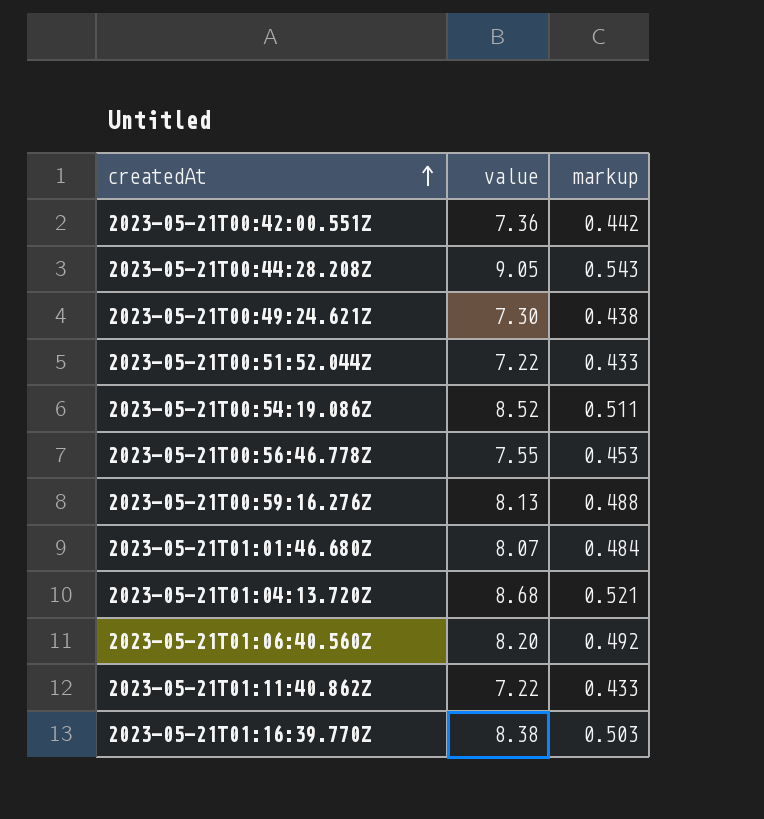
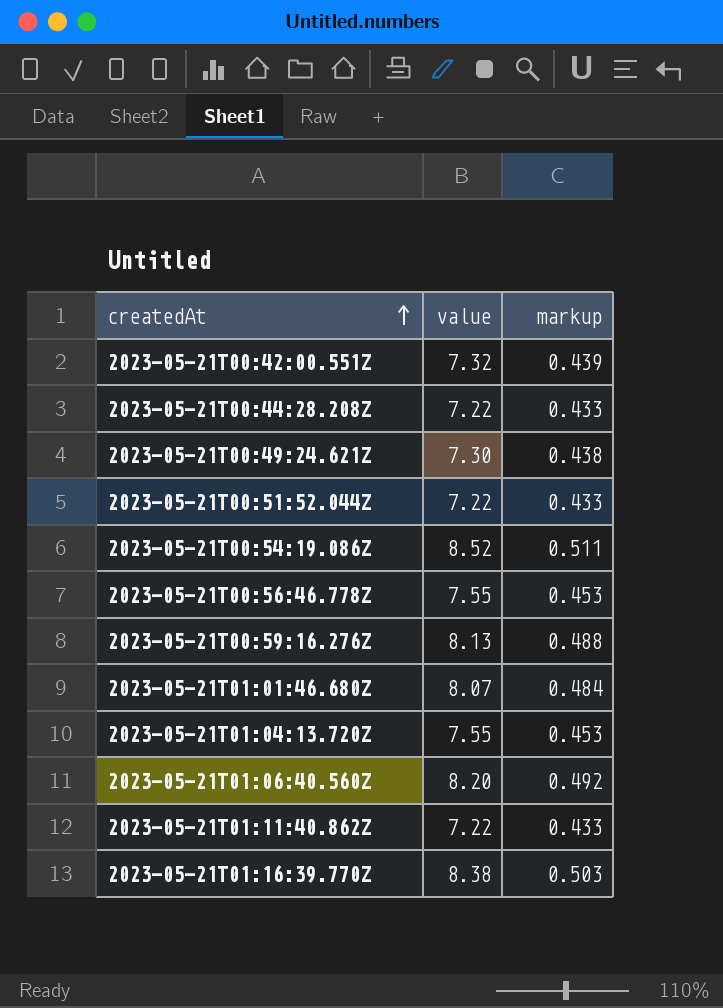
2023-05-21T00:42:00.551Z | value: 7.36 -> 7.32
2023-05-21T00:42:00.551Z | markup: 0.442 -> 0.439
2023-05-21T00:44:28.208Z | value: 9.05 -> 7.22
2023-05-21T00:44:28.208Z | markup: 0.543 -> 0.433
2023-05-21T01:04:13.720Z | value: 8.68 -> 7.55
2023-05-21T01:04:13.720Z | markup: 0.521 -> 0.453

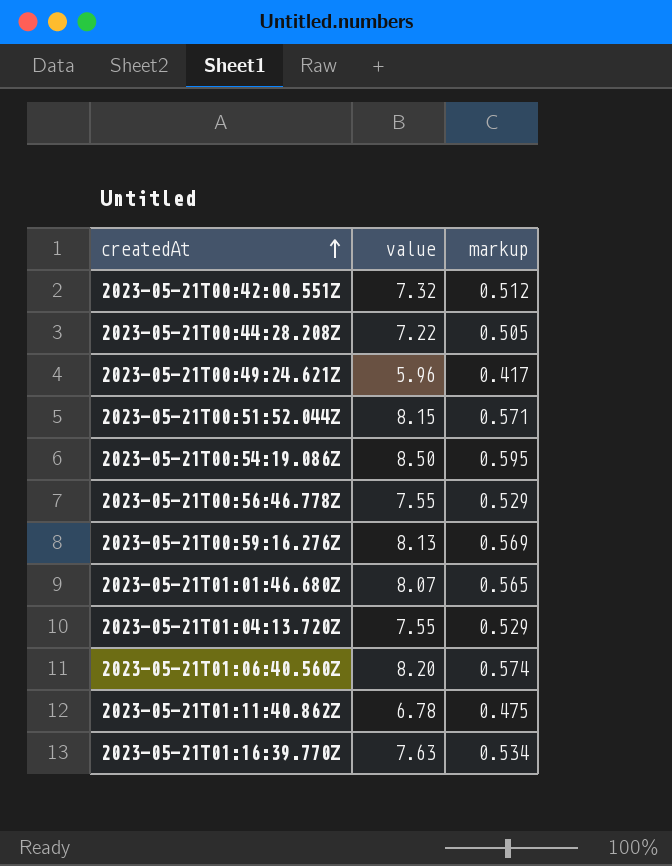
column markup | formula: [value] * 0.06 -> [value] * 0.07
2023-05-21T00:49:24.621Z | value: 7.30 -> 5.96
2023-05-21T00:51:52.044Z | value: 7.22 -> 8.15
2023-05-21T00:54:19.086Z | value: 8.52 -> 8.50
2023-05-21T01:11:40.862Z | value: 7.22 -> 6.78
2023-05-21T01:16:39.770Z | value: 8.38 -> 7.63

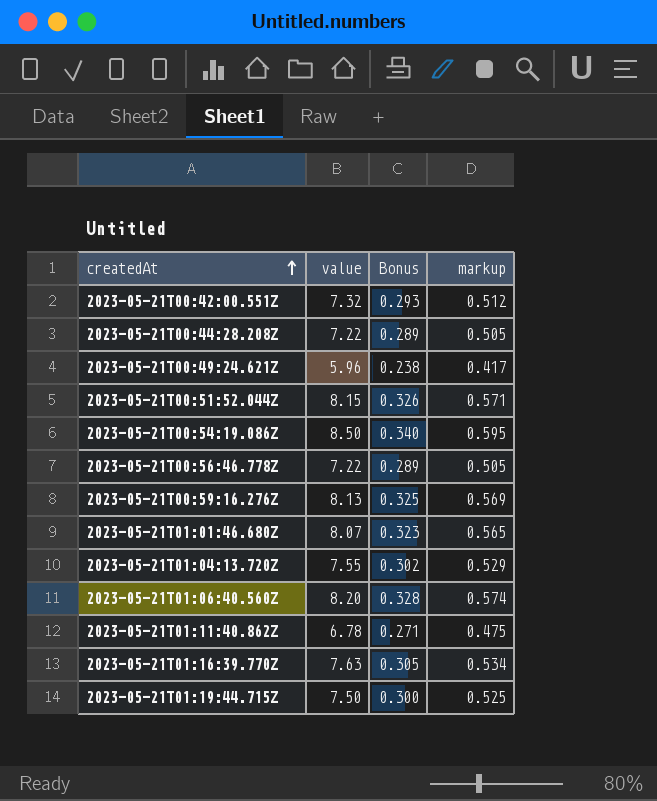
column Bonus | formula: none -> [value] * 0.04
2023-05-21T00:56:46.778Z | value: 7.55 -> 7.22
2023-05-21T00:56:46.778Z | markup: 0.529 -> 0.505
row 2023-05-21T01:19:44.715Z: none -> 7.50 | 0.300 | 0.525

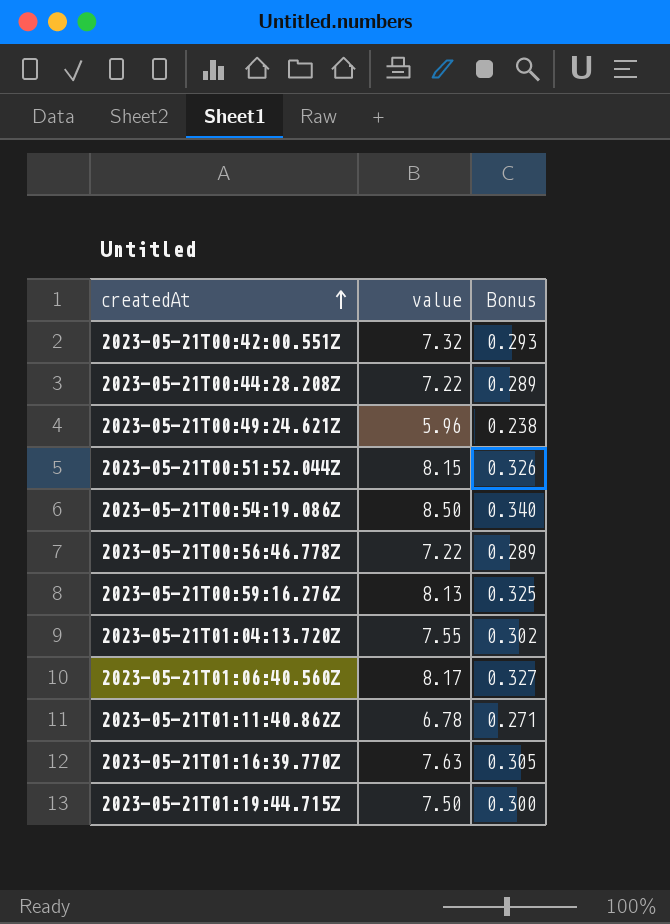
column markup | formula: [value] * 0.07 -> none
row 2023-05-21T01:01:46.680Z: 8.07 | 0.323 | 0.565 -> none
2023-05-21T01:06:40.560Z | value: 8.20 -> 8.17
2023-05-21T01:06:40.560Z | Bonus: 0.328 -> 0.327

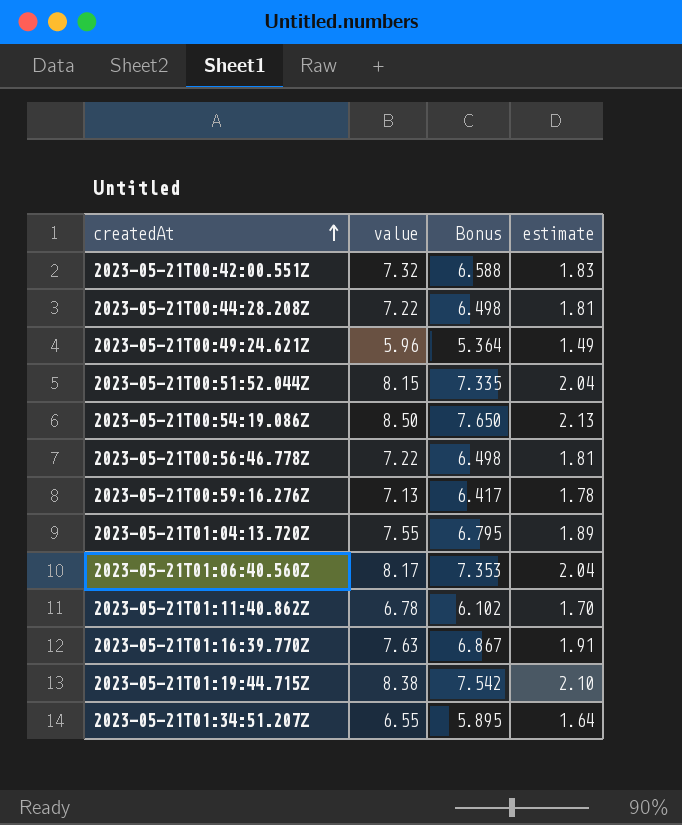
column Bonus | formula: [value] * 0.04 -> [value] * 0.9
column estimate | formula: none -> [value] * 0.25
2023-05-21T00:59:16.276Z | value: 8.13 -> 7.13
2023-05-21T01:19:44.715Z | value: 7.50 -> 8.38
row 2023-05-21T01:34:51.207Z: none -> 6.55 | 5.895 | 1.64

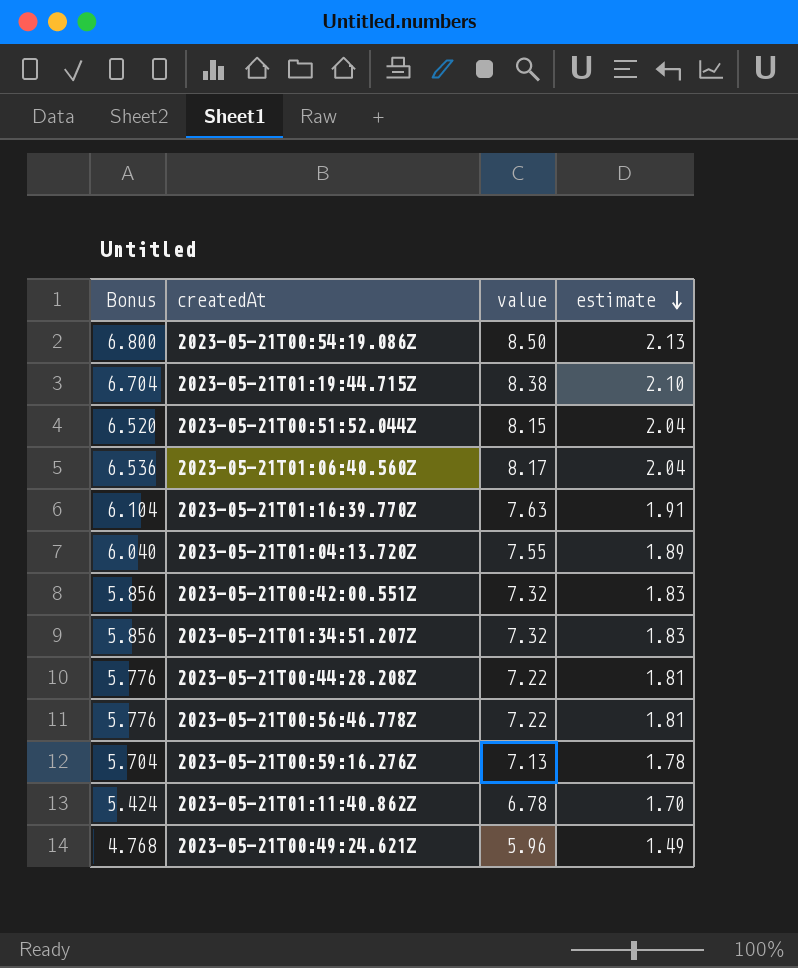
row order: createdAt ascending -> estimate descending
column Bonus | formula: [value] * 0.9 -> [value] * 0.8
column Bonus | position: 3 -> 1
2023-05-21T01:34:51.207Z | value: 6.55 -> 7.32
2023-05-21T01:34:51.207Z | estimate: 1.64 -> 1.83

